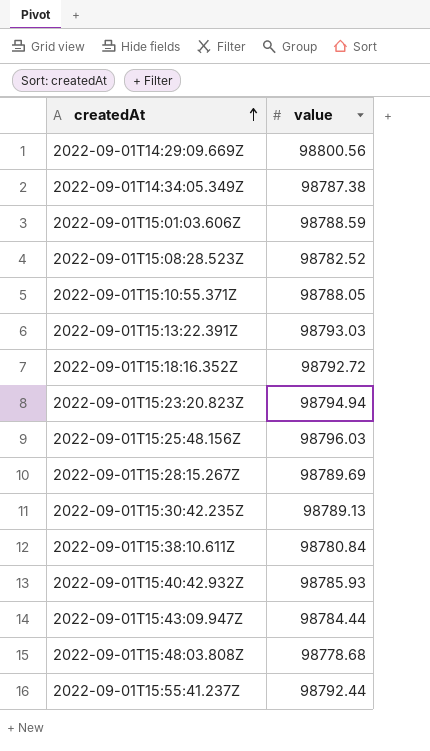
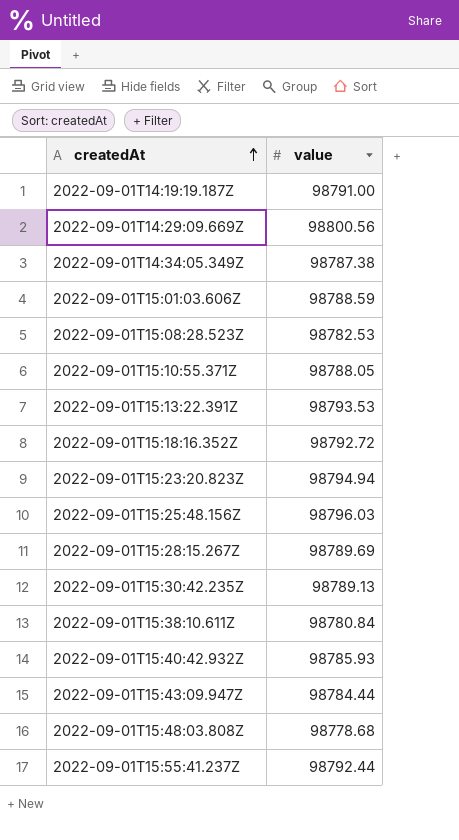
row 2022-09-01T14:19:19.187Z: none -> 98791.00
2022-09-01T15:08:28.523Z | value: 98782.52 -> 98782.53
2022-09-01T15:13:22.391Z | value: 98793.03 -> 98793.53

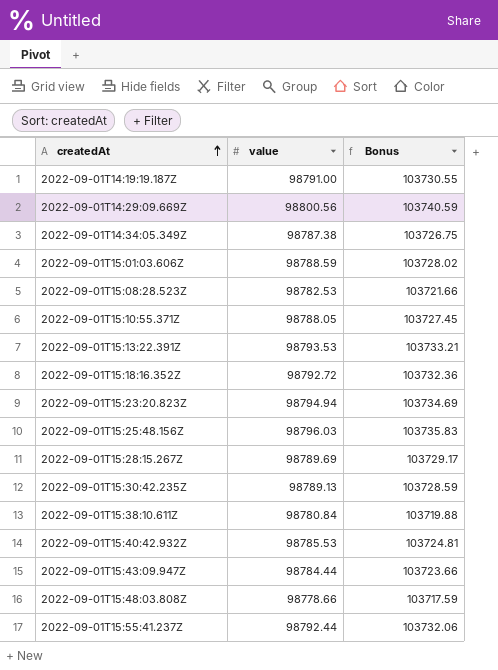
column Bonus | formula: none -> [value] * 1.05
2022-09-01T15:40:42.932Z | value: 98785.93 -> 98785.53
2022-09-01T15:48:03.808Z | value: 98778.68 -> 98778.66

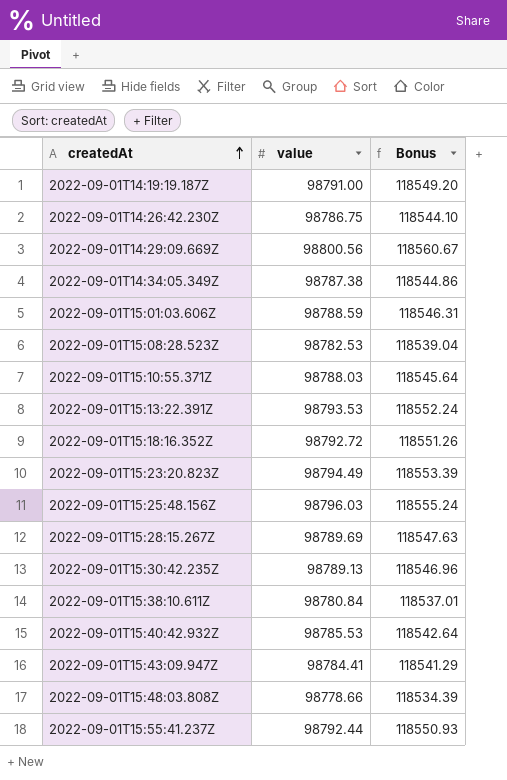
column Bonus | formula: [value] * 1.05 -> [value] * 1.2
row 2022-09-01T14:26:42.230Z: none -> 98786.75 | 118544.10
2022-09-01T15:10:55.371Z | value: 98788.05 -> 98788.03
2022-09-01T15:23:20.823Z | value: 98794.94 -> 98794.49
2022-09-01T15:43:09.947Z | value: 98784.44 -> 98784.41

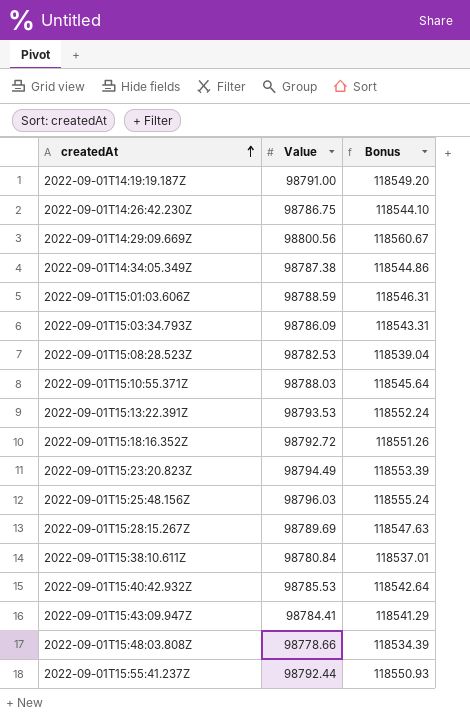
column name: value -> Value
row 2022-09-01T15:30:42.235Z: 98789.13 | 118546.96 -> none
row 2022-09-01T15:03:34.793Z: none -> 98786.09 | 118543.31

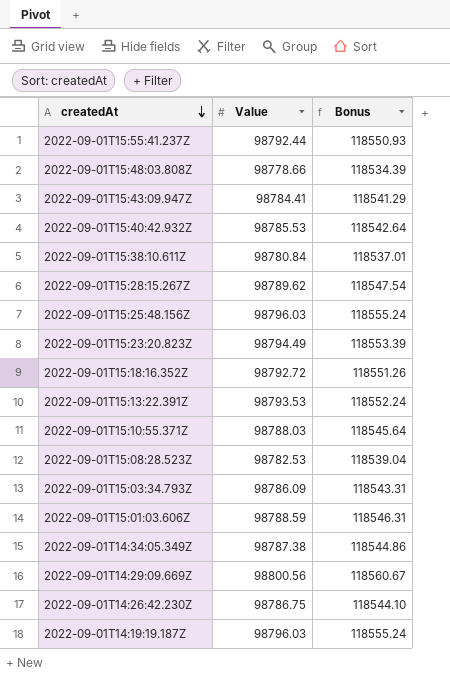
row order: createdAt ascending -> createdAt descending
2022-09-01T15:28:15.267Z | Value: 98789.69 -> 98789.62
2022-09-01T15:28:15.267Z | Bonus: 118547.63 -> 118547.54
2022-09-01T14:19:19.187Z | Value: 98791.00 -> 98796.03
2022-09-01T14:19:19.187Z | Bonus: 118549.20 -> 118555.24

